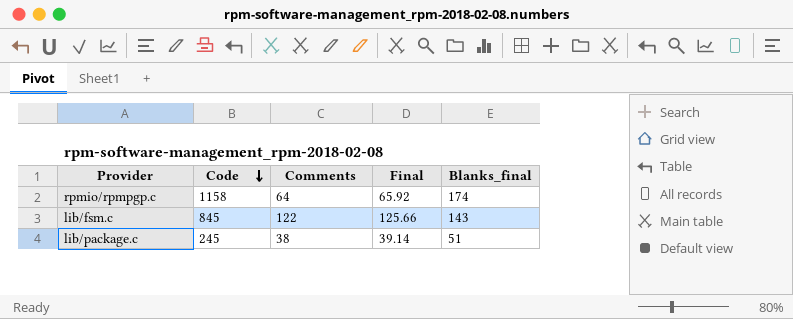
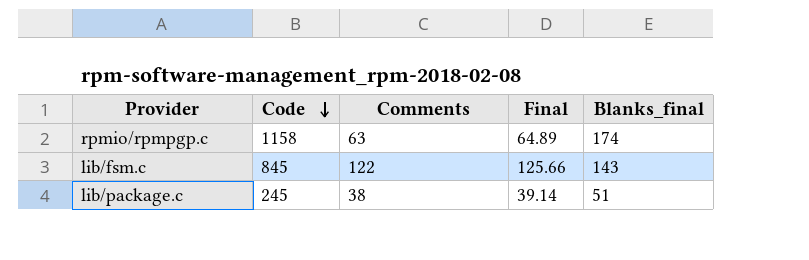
rpmio/rpmpgp.c | Comments: 64 -> 63
rpmio/rpmpgp.c | Final: 65.92 -> 64.89

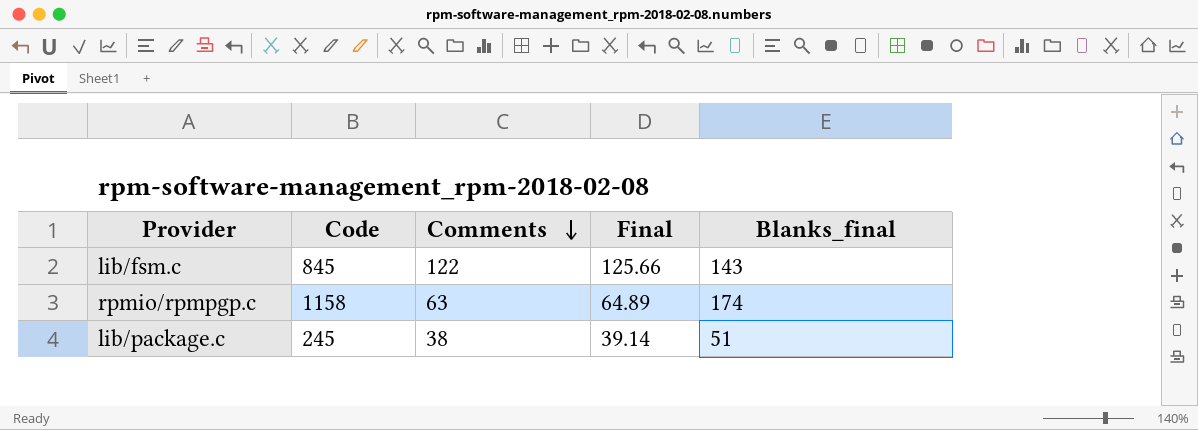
row order: Code descending -> Comments descending

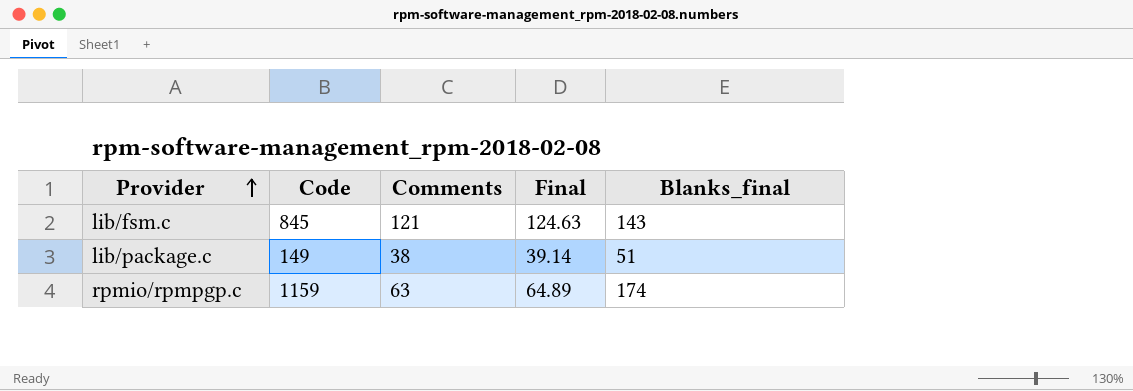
row order: Comments descending -> Provider ascending
lib/fsm.c | Comments: 122 -> 121
lib/fsm.c | Final: 125.66 -> 124.63
lib/package.c | Code: 245 -> 149
rpmio/rpmpgp.c | Code: 1158 -> 1159

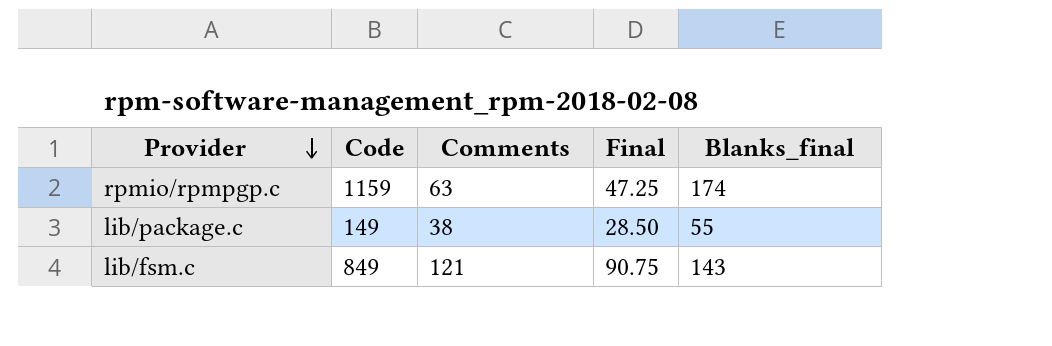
row order: Provider ascending -> Provider descending
column Final | formula: [Comments] * 1.03 -> [Comments] * 0.75
lib/package.c | Blanks_final: 51 -> 55
lib/fsm.c | Code: 845 -> 849

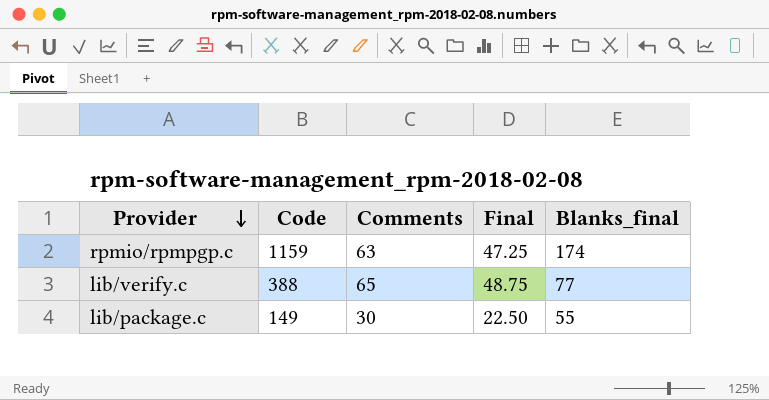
row lib/fsm.c: 849 | 121 | 90.75 | 143 -> none
row lib/verify.c: none -> 388 | 65 | 48.75 | 77
lib/package.c | Comments: 38 -> 30
lib/package.c | Final: 28.50 -> 22.50

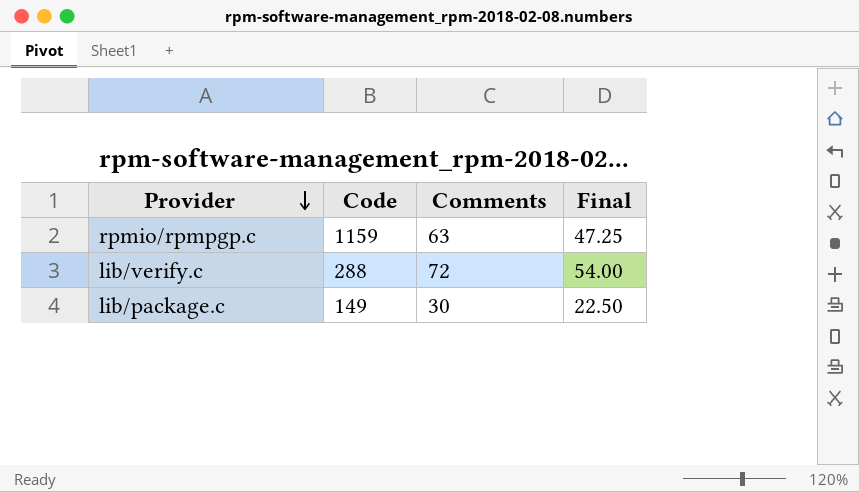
column Blanks_final | position: 5 -> none
lib/verify.c | Code: 388 -> 288
lib/verify.c | Comments: 65 -> 72
lib/verify.c | Final: 48.75 -> 54.00

